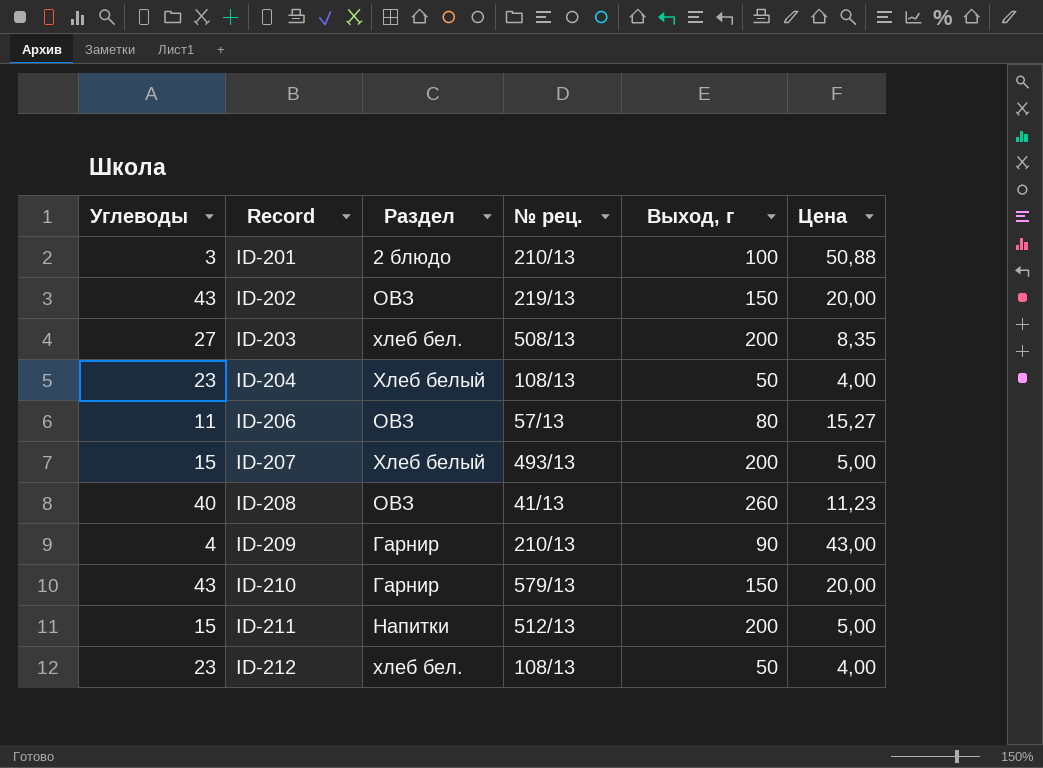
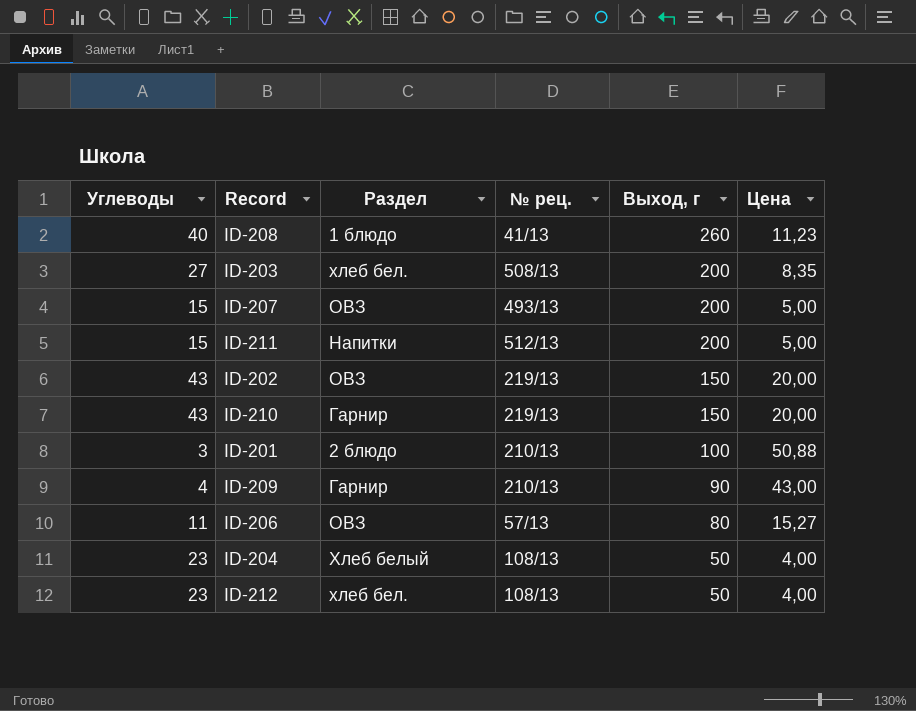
row order: Record ascending -> Выход, г descending
ID-208 | Раздел: ОВЗ -> 1 блюдо
ID-207 | Раздел: Хлеб белый -> ОВЗ
ID-210 | № рец.: 579/13 -> 219/13

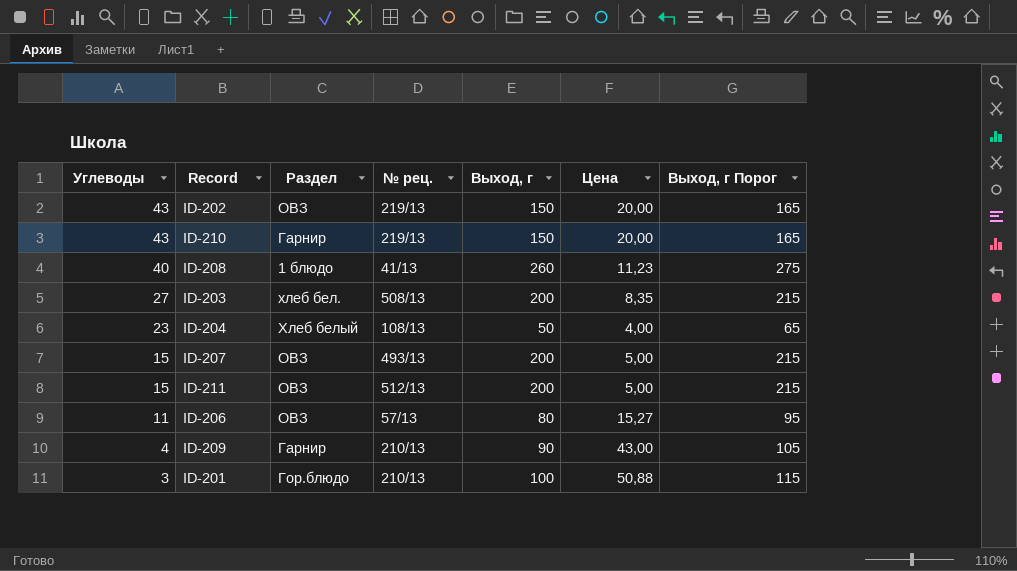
row order: Выход, г descending -> Углеводы descending
column Выход, г Порог | formula: none -> [Выход, г] + 15
row ID-212: 23 | хлеб бел. | 108/13 | 50 | 4,00 -> none
ID-211 | Раздел: Напитки -> ОВЗ
ID-201 | Раздел: 2 блюдо -> Гор.блюдо

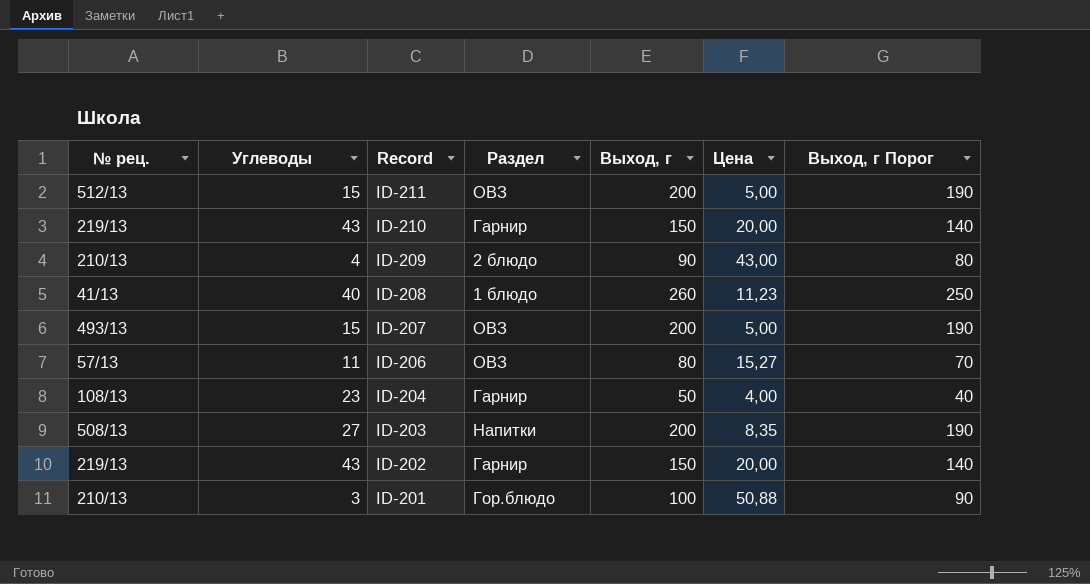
row order: Углеводы descending -> Record descending
column № рец. | position: 4 -> 1
column Выход, г Порог | formula: [Выход, г] + 15 -> [Выход, г] - 10
ID-209 | Раздел: Гарнир -> 2 блюдо
ID-204 | Раздел: Хлеб белый -> Гарнир
ID-203 | Раздел: хлеб бел. -> Напитки
ID-202 | Раздел: ОВЗ -> Гарнир

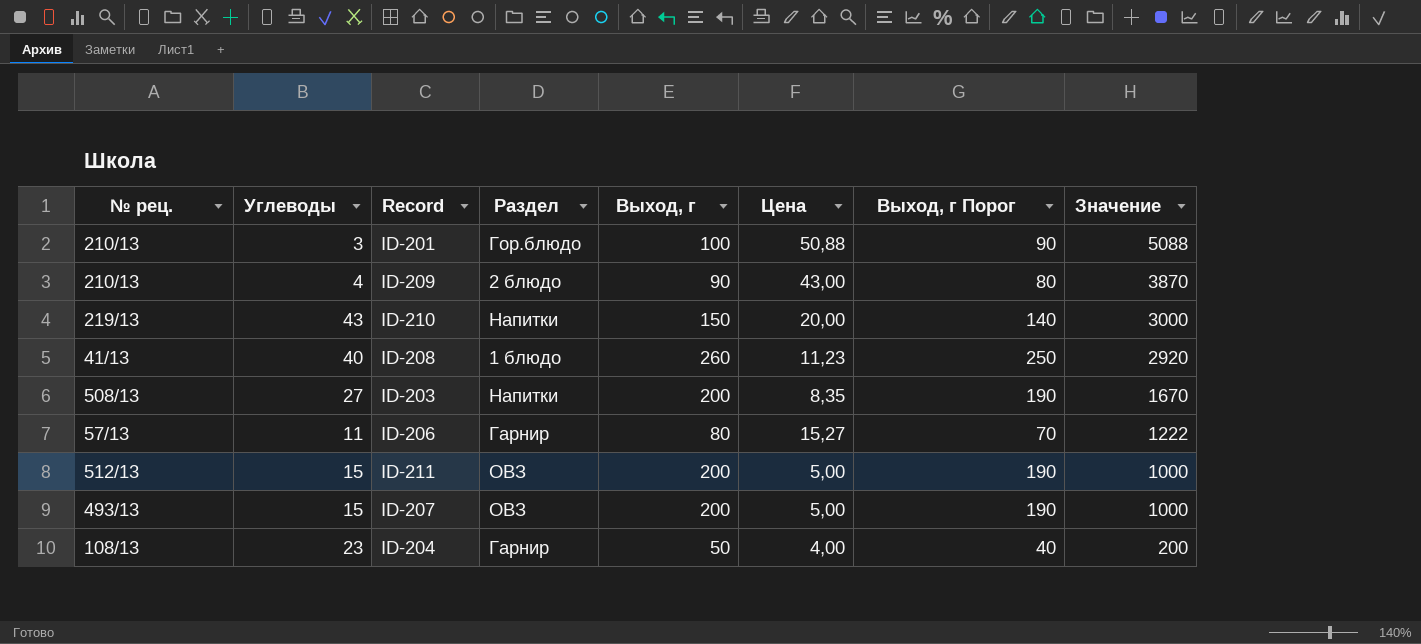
row order: Record descending -> Значение descending
column Значение | formula: none -> [Выход, г] * [Цена]
row ID-202: 219/13 | 43 | Гарнир | 150 | 20,00 | 140 -> none
ID-210 | Раздел: Гарнир -> Напитки
ID-206 | Раздел: ОВЗ -> Гарнир

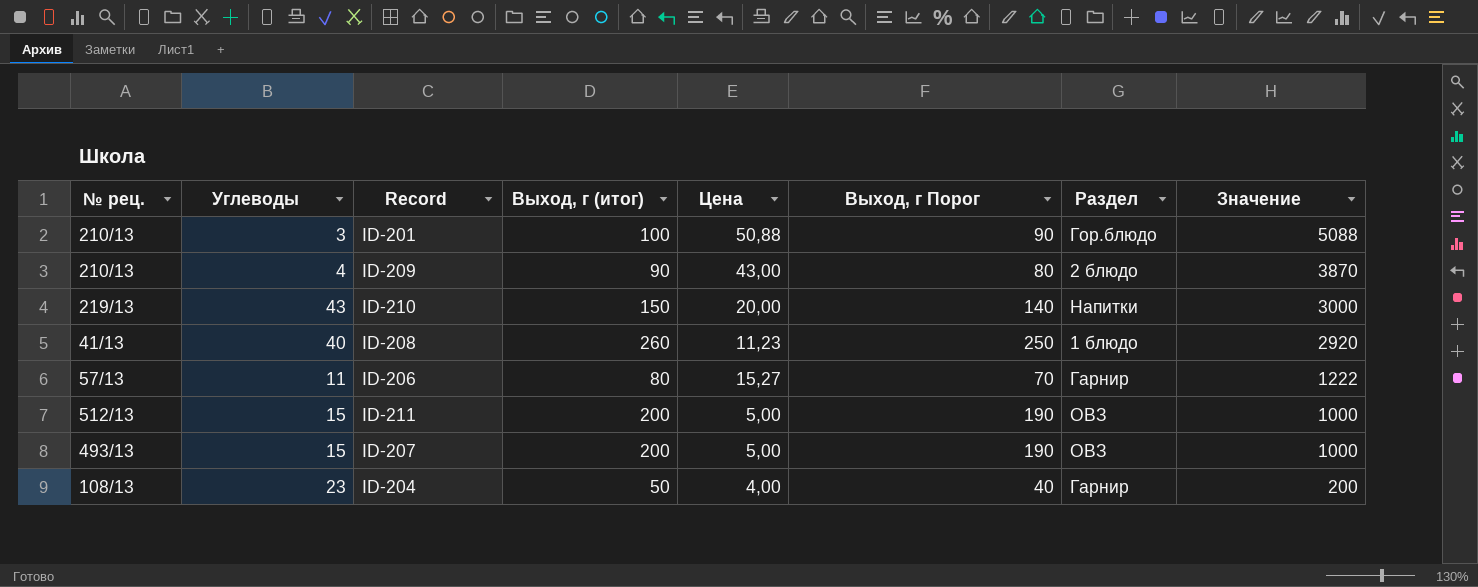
column name: Выход, г -> Выход, г (итог)
column Раздел | position: 4 -> 7
row ID-203: 508/13 | 27 | Напитки | 200 | 8,35 | 190 | 1670 -> none

